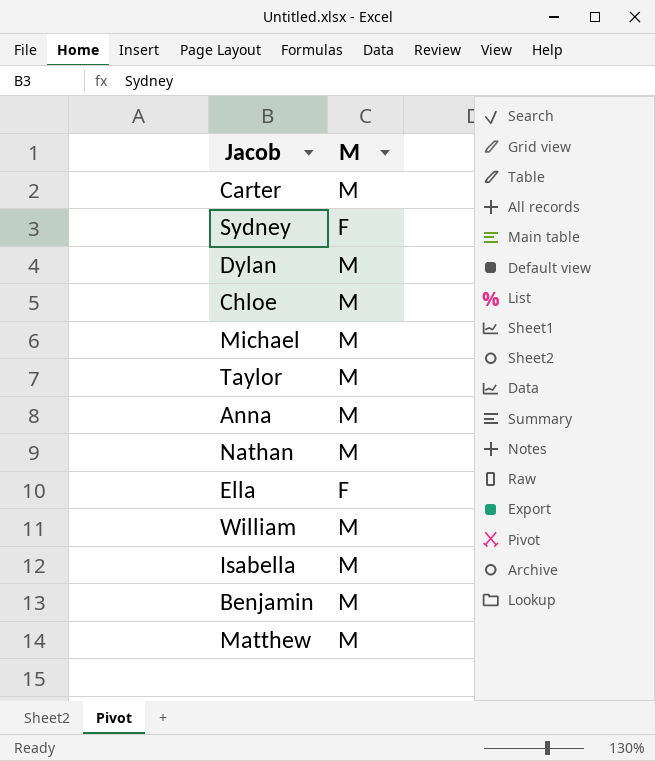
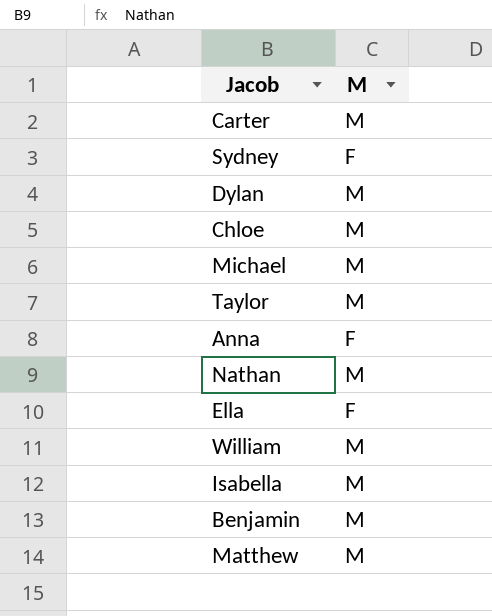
Anna | M: M -> F

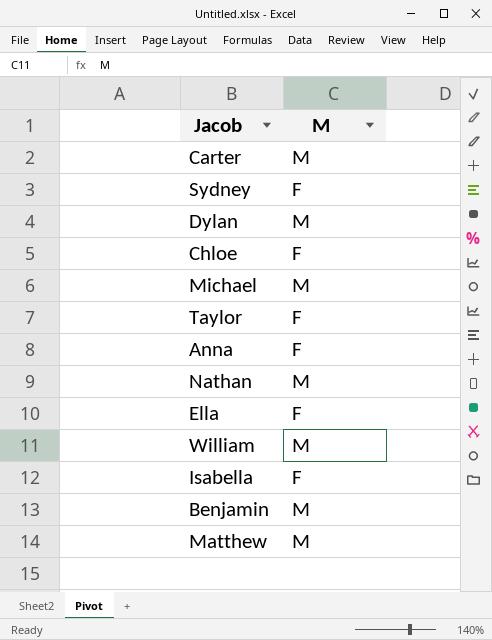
Chloe | M: M -> F
Taylor | M: M -> F
Isabella | M: M -> F

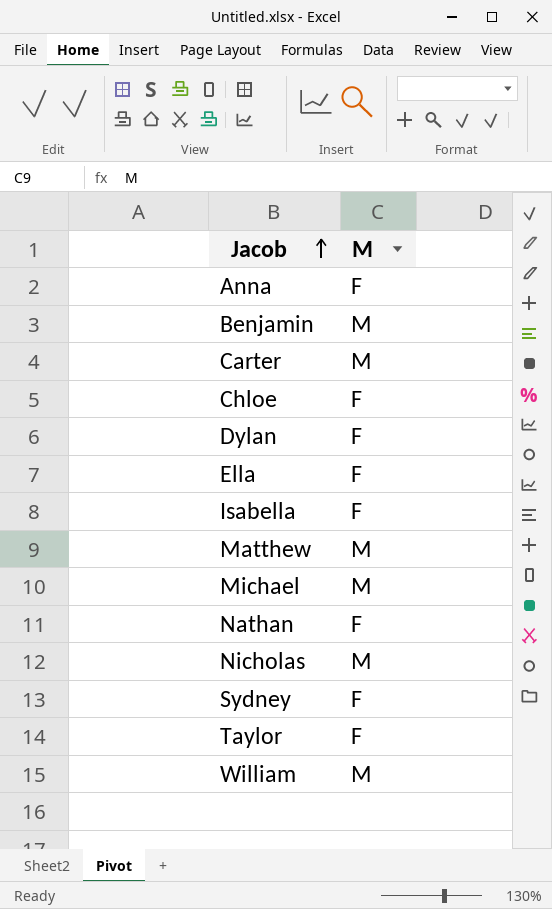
row order: none -> Jacob ascending
Dylan | M: M -> F
Nathan | M: M -> F
row Nicholas: none -> M

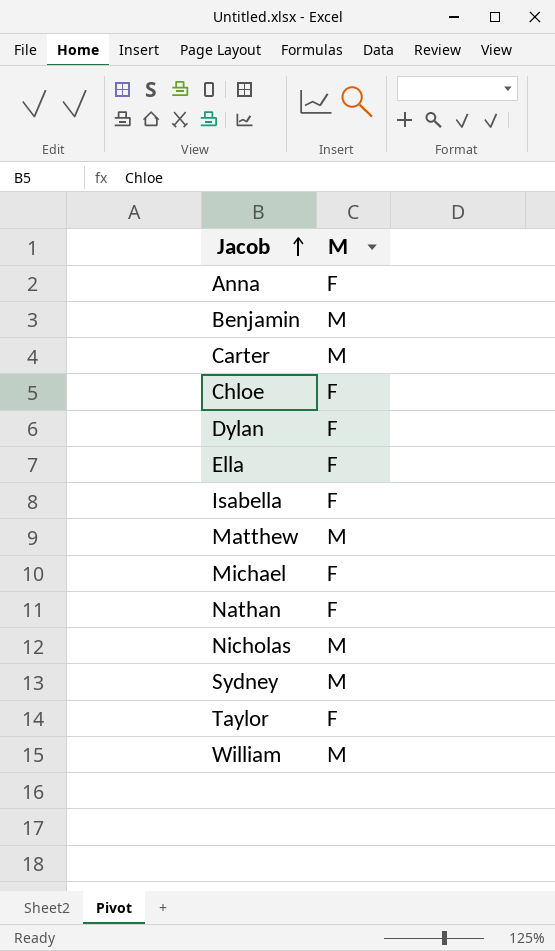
Michael | M: M -> F
Sydney | M: F -> M

